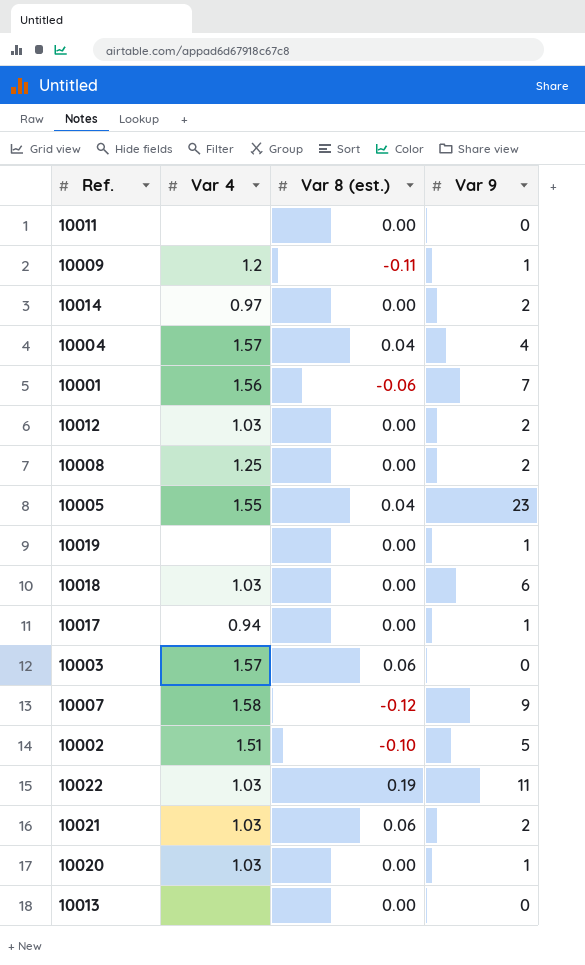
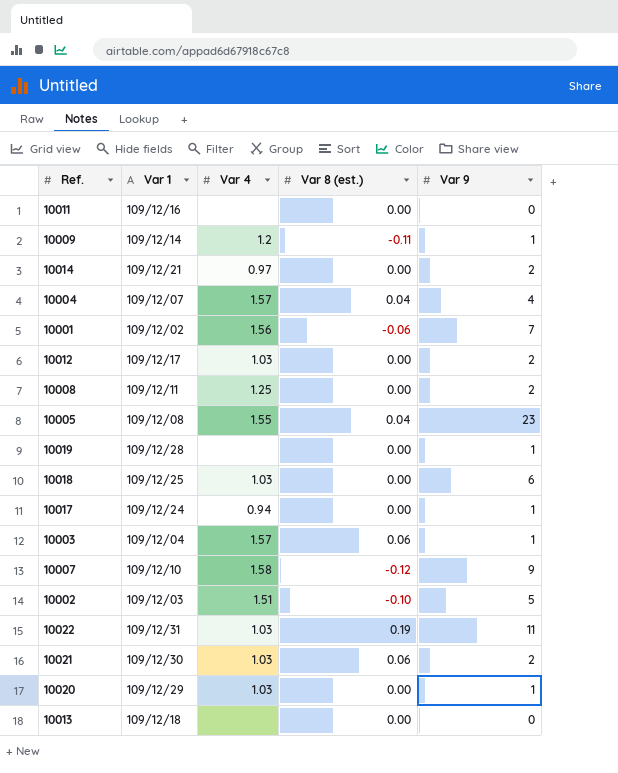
column Var 1 | position: none -> 2
10003 | Var 9: 0 -> 1

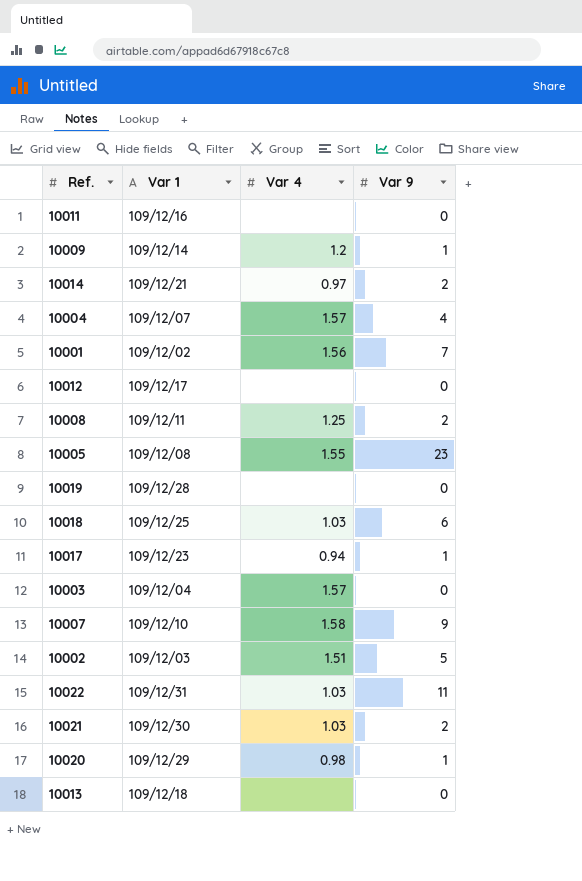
column Var 8 (est.) | position: 4 -> none
10012 | Var 4: 1.03 -> none
10012 | Var 9: 2 -> 0
10019 | Var 9: 1 -> 0
10017 | Var 1: 109/12/24 -> 109/12/23
10003 | Var 9: 1 -> 0
10020 | Var 4: 1.03 -> 0.98

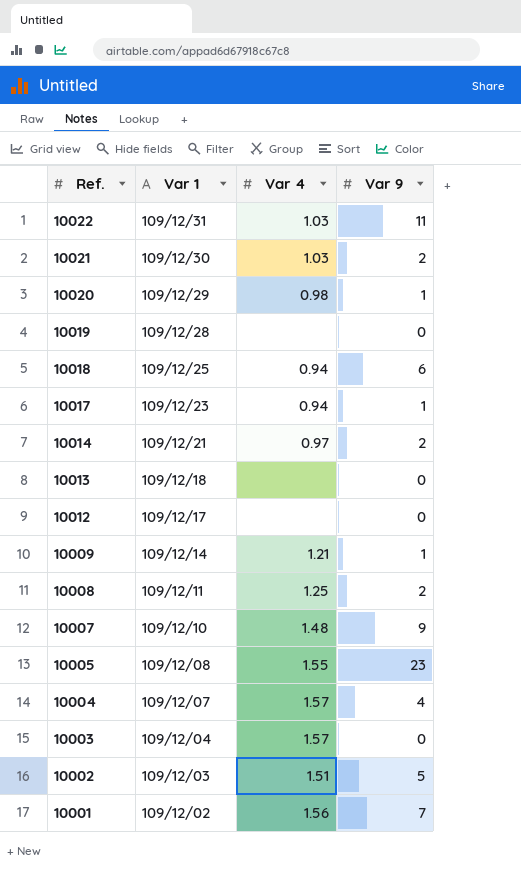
row order: none -> Ref. descending
row 10011: 109/12/16 | none | 0 -> none
10018 | Var 4: 1.03 -> 0.94
10009 | Var 4: 1.2 -> 1.21
10007 | Var 4: 1.58 -> 1.48

